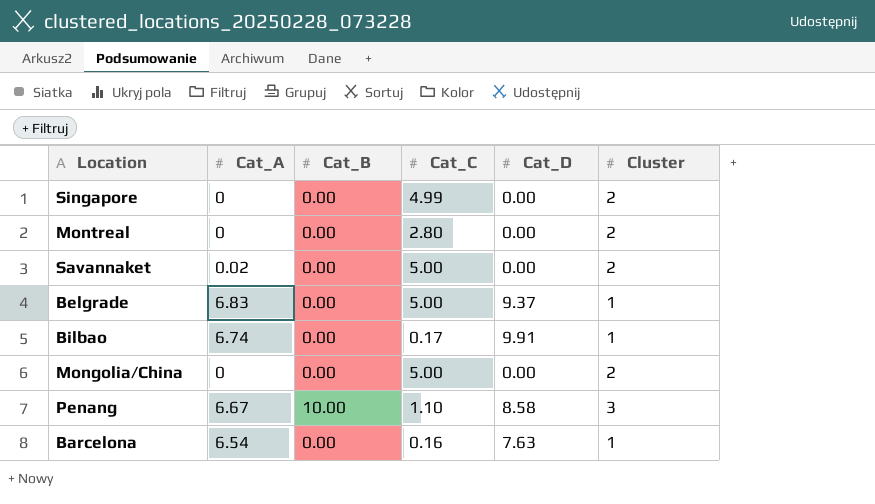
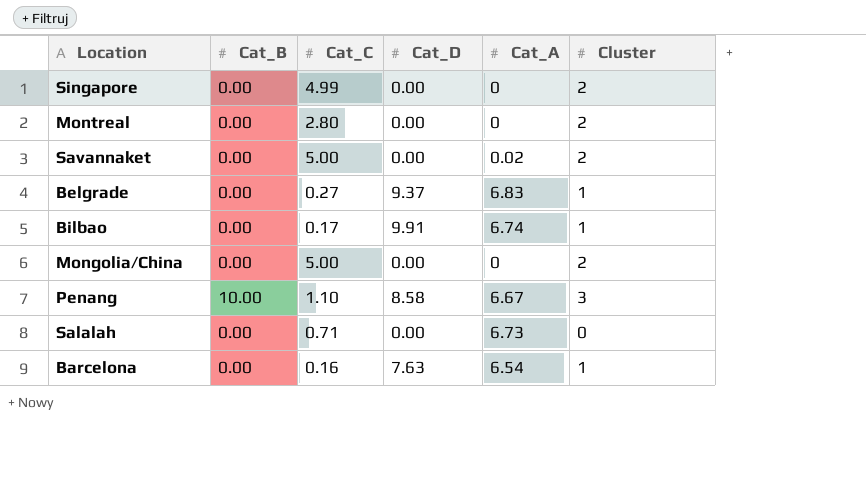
column Cat_A | position: 2 -> 5
Belgrade | Cat_C: 5.00 -> 0.27
row Salalah: none -> 0.00 | 0.71 | 0.00 | 6.73 | 0

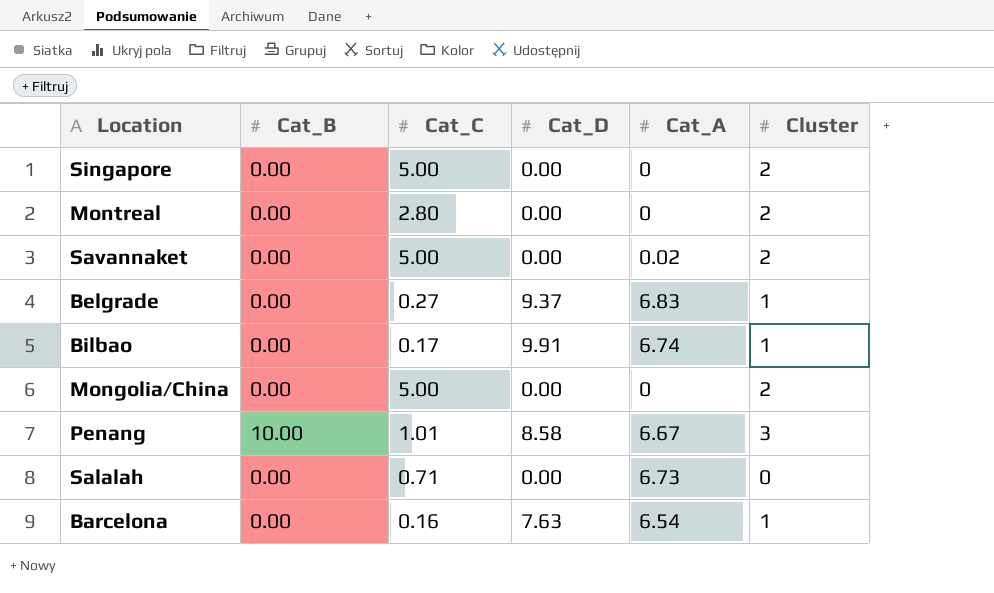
Singapore | Cat_C: 4.99 -> 5.00
Penang | Cat_C: 1.10 -> 1.01

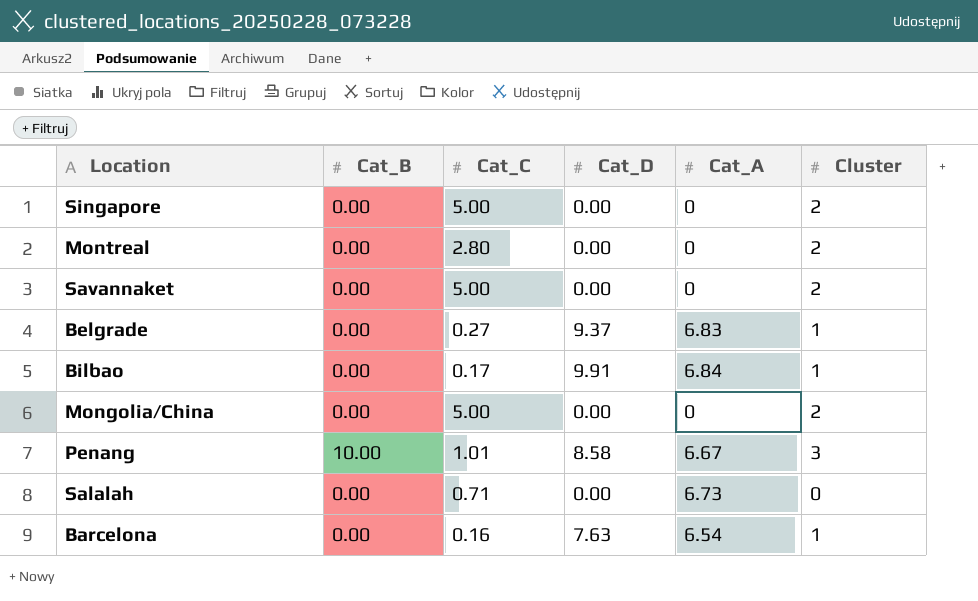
Savannaket | Cat_A: 0.02 -> 0
Bilbao | Cat_A: 6.74 -> 6.84

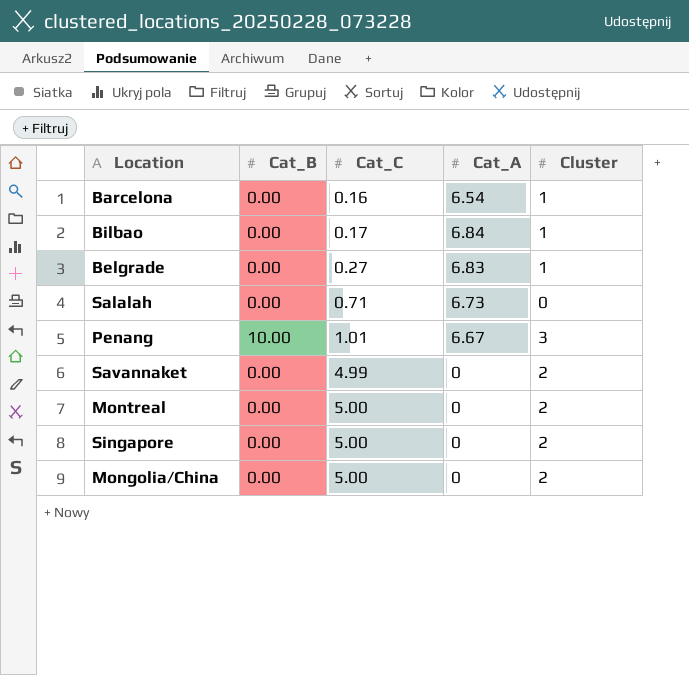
row order: none -> Cat_C ascending
column Cat_D | position: 4 -> none
Savannaket | Cat_C: 5.00 -> 4.99
Montreal | Cat_C: 2.80 -> 5.00

